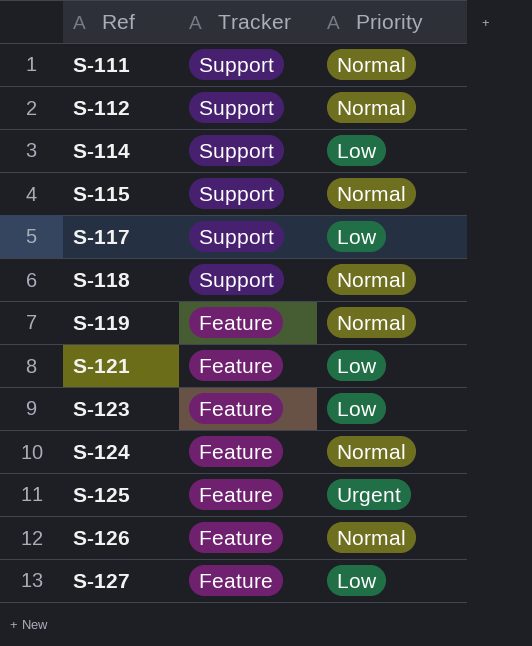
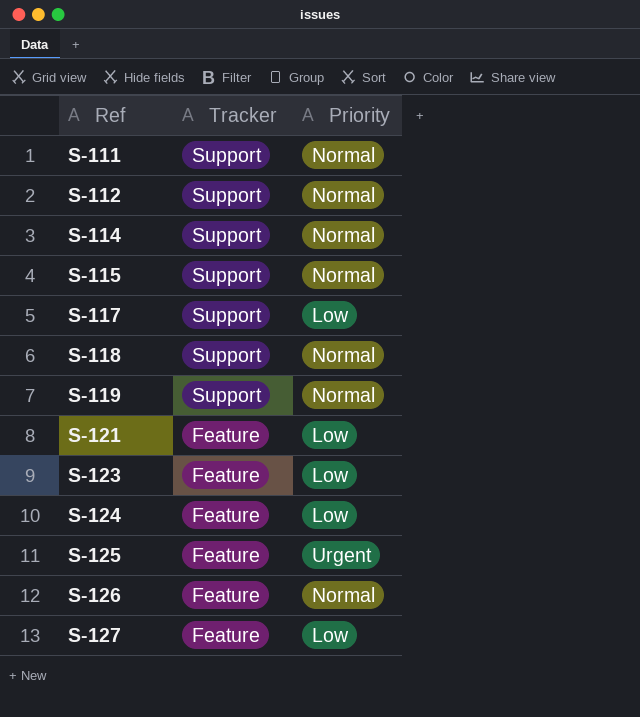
S-114 | Priority: Low -> Normal
S-119 | Tracker: Feature -> Support
S-124 | Priority: Normal -> Low

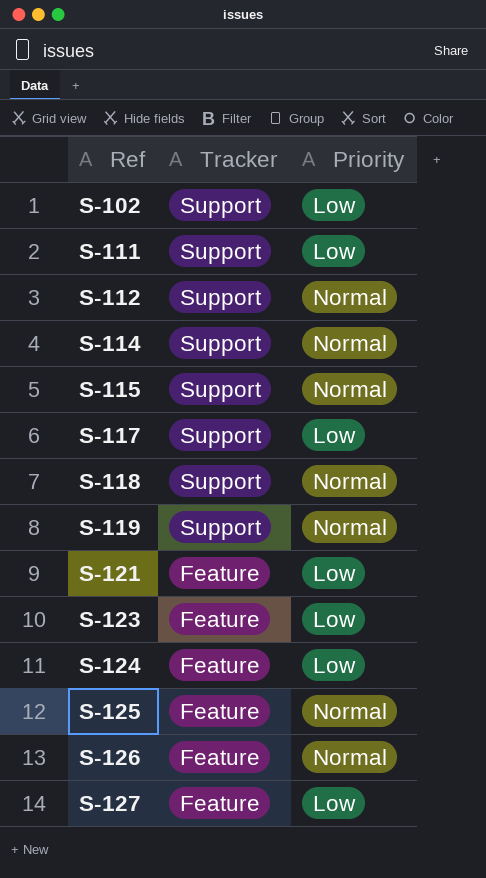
row S-102: none -> Support | Low
S-111 | Priority: Normal -> Low
S-125 | Priority: Urgent -> Normal

